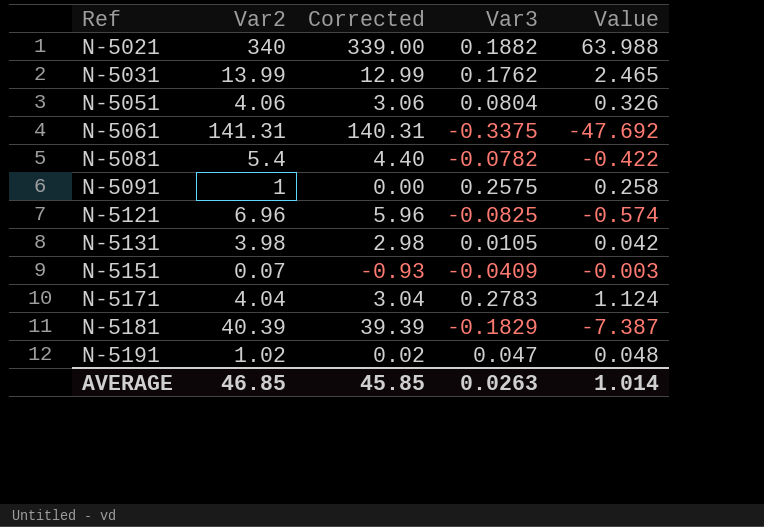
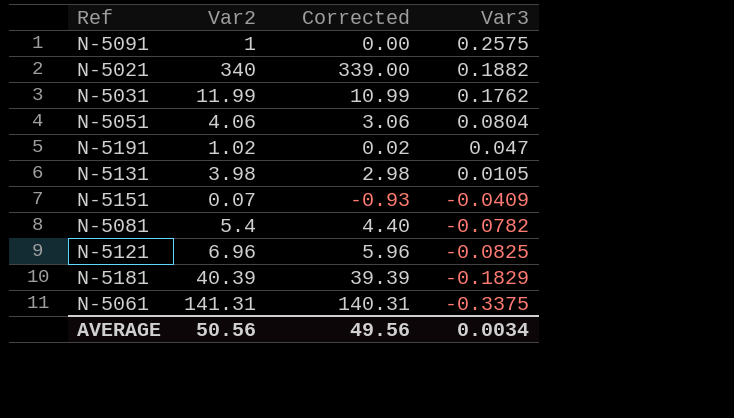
row order: Ref ascending -> Var3 descending
column Value | formula: [Var2] * [Var3] -> none
row N-5171: 4.04 | 3.04 | 0.2783 | 1.124 -> none
N-5031 | Var2: 13.99 -> 11.99
N-5031 | Corrected: 12.99 -> 10.99
AVERAGE | Var2: 46.85 -> 50.56
AVERAGE | Corrected: 45.85 -> 49.56
AVERAGE | Var3: 0.0263 -> 0.0034

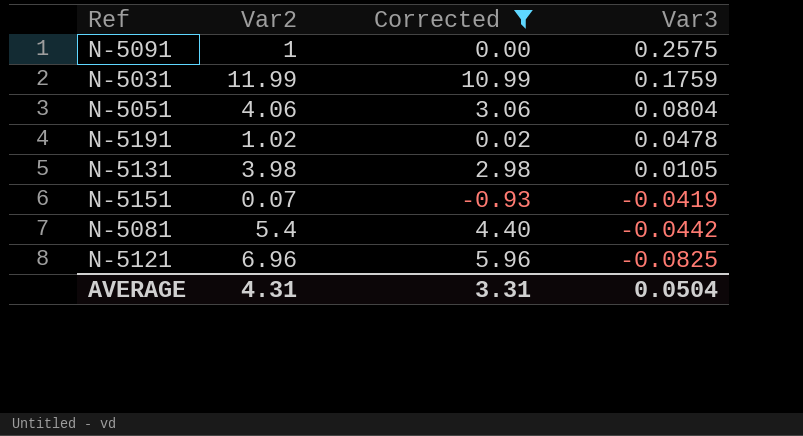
filter: none -> Corrected <= 10.99
N-5031 | Var3: 0.1762 -> 0.1759
N-5191 | Var3: 0.047 -> 0.0478
N-5151 | Var3: -0.0409 -> -0.0419
N-5081 | Var3: -0.0782 -> -0.0442
AVERAGE | Var2: 50.56 -> 4.31
AVERAGE | Corrected: 49.56 -> 3.31
AVERAGE | Var3: 0.0034 -> 0.0504

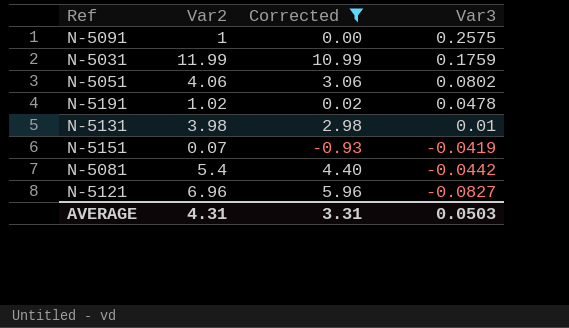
N-5051 | Var3: 0.0804 -> 0.0802
N-5131 | Var3: 0.0105 -> 0.01
N-5121 | Var3: -0.0825 -> -0.0827
AVERAGE | Var3: 0.0504 -> 0.0503

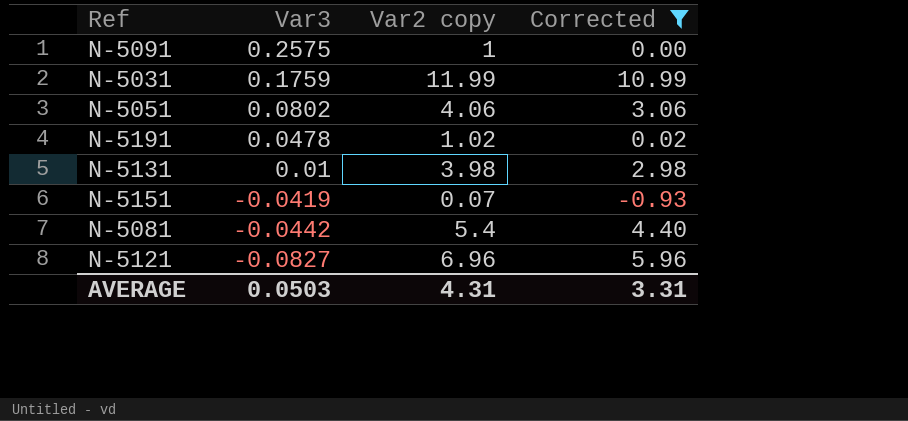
column Var3 | position: 4 -> 2
column name: Var2 -> Var2 copy

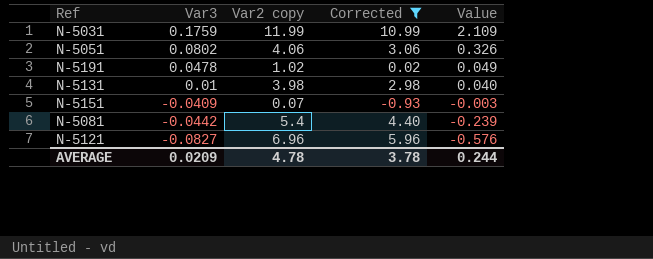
column Value | formula: none -> [Var3] * [Var2 copy]
row N-5091: 0.2575 | 1 | 0.00 -> none
N-5151 | Var3: -0.0419 -> -0.0409
AVERAGE | Var3: 0.0503 -> 0.0209
AVERAGE | Var2 copy: 4.31 -> 4.78
AVERAGE | Corrected: 3.31 -> 3.78

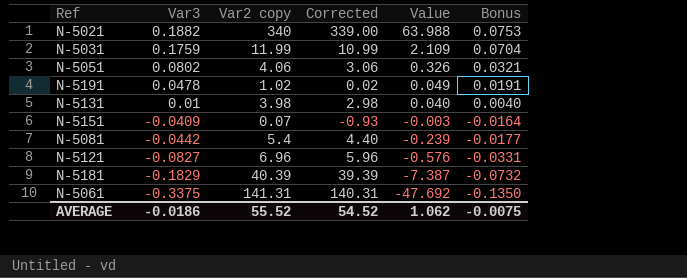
filter: Corrected <= 10.99 -> none
column Bonus | formula: none -> [Var3] * 0.4
AVERAGE | Var3: 0.0209 -> -0.0186
AVERAGE | Var2 copy: 4.78 -> 55.52
AVERAGE | Corrected: 3.78 -> 54.52
AVERAGE | Value: 0.244 -> 1.062

